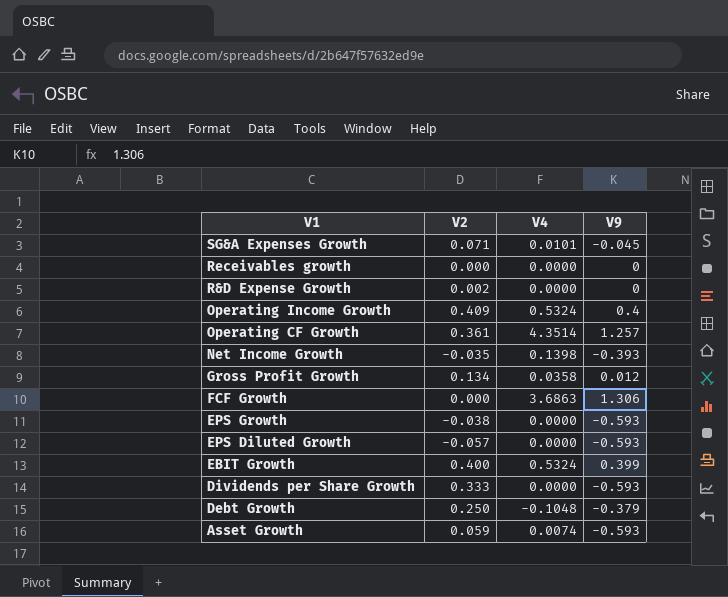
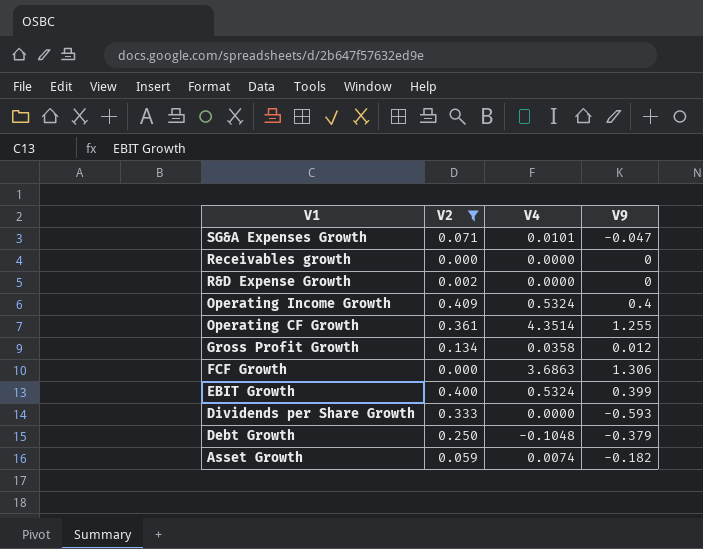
filter: none -> V2 >= 0.000
SG&A Expenses Growth | V9: -0.045 -> -0.047
Operating CF Growth | V9: 1.257 -> 1.255
Asset Growth | V9: -0.593 -> -0.182

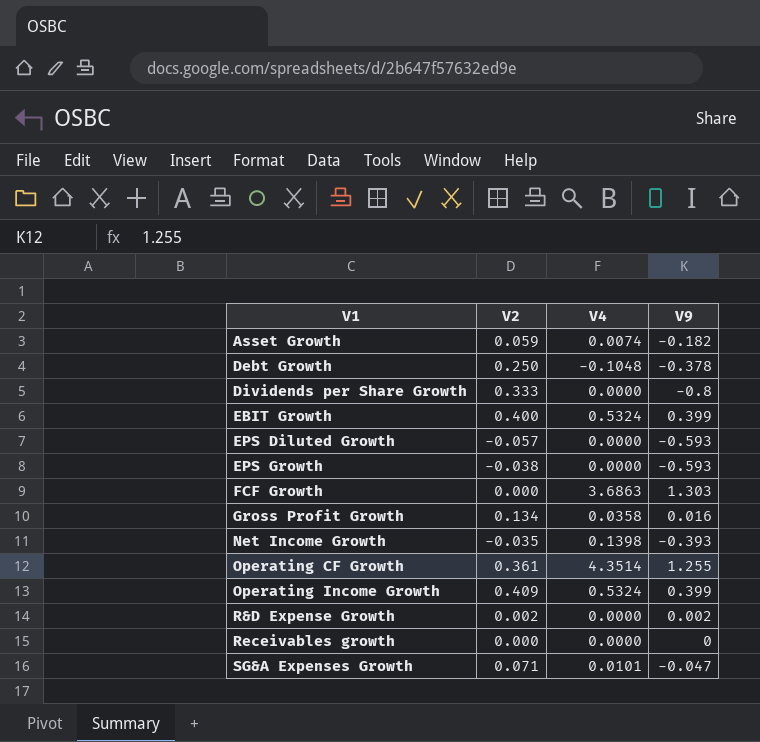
filter: V2 >= 0.000 -> none
row order: V1 descending -> V1 ascending
Debt Growth | V9: -0.379 -> -0.378
Dividends per Share Growth | V9: -0.593 -> -0.8
FCF Growth | V9: 1.306 -> 1.303
Gross Profit Growth | V9: 0.012 -> 0.016
Operating Income Growth | V9: 0.4 -> 0.399
R&D Expense Growth | V9: 0 -> 0.002

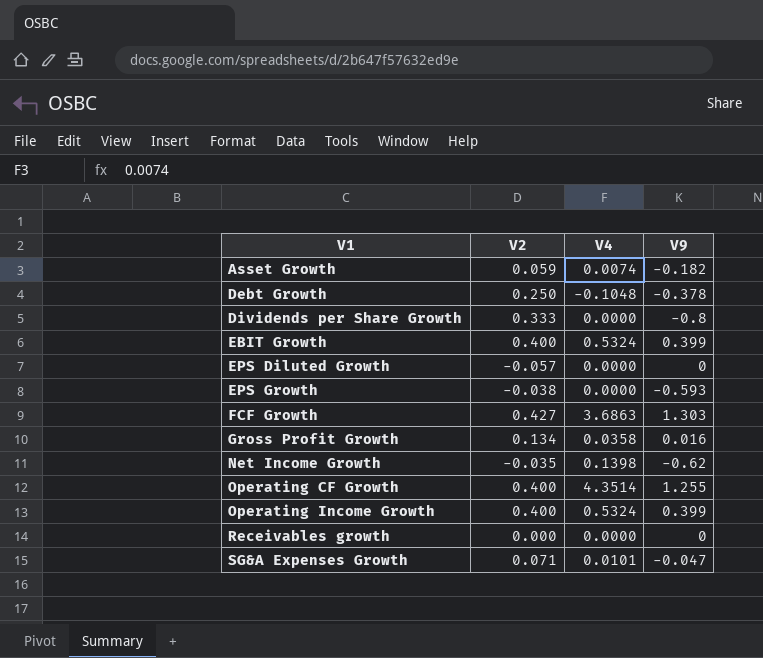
row R&D Expense Growth: 0.002 | 0.0000 | 0.002 -> none
EPS Diluted Growth | V9: -0.593 -> 0
FCF Growth | V2: 0.000 -> 0.427
Net Income Growth | V9: -0.393 -> -0.62
Operating CF Growth | V2: 0.361 -> 0.400
Operating Income Growth | V2: 0.409 -> 0.400

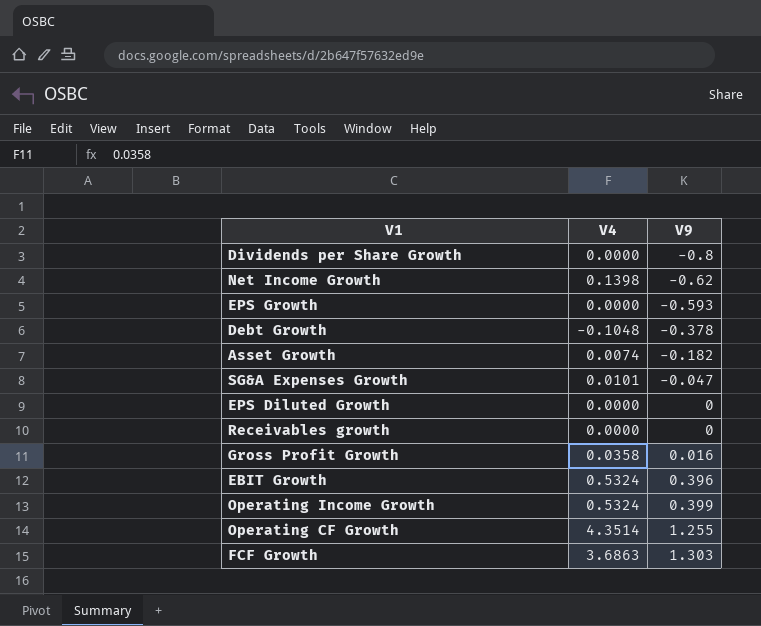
row order: V1 ascending -> V9 ascending
column V2 | position: 2 -> none
EBIT Growth | V9: 0.399 -> 0.396

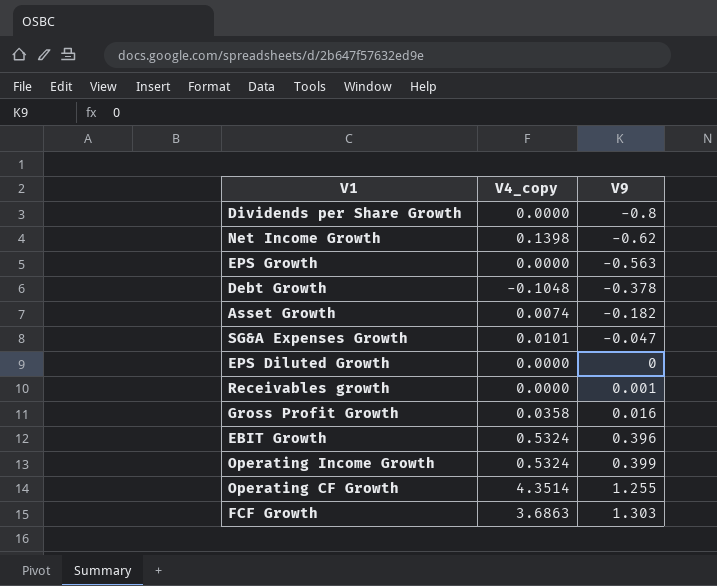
column name: V4 -> V4_copy
EPS Growth | V9: -0.593 -> -0.563
Receivables growth | V9: 0 -> 0.001

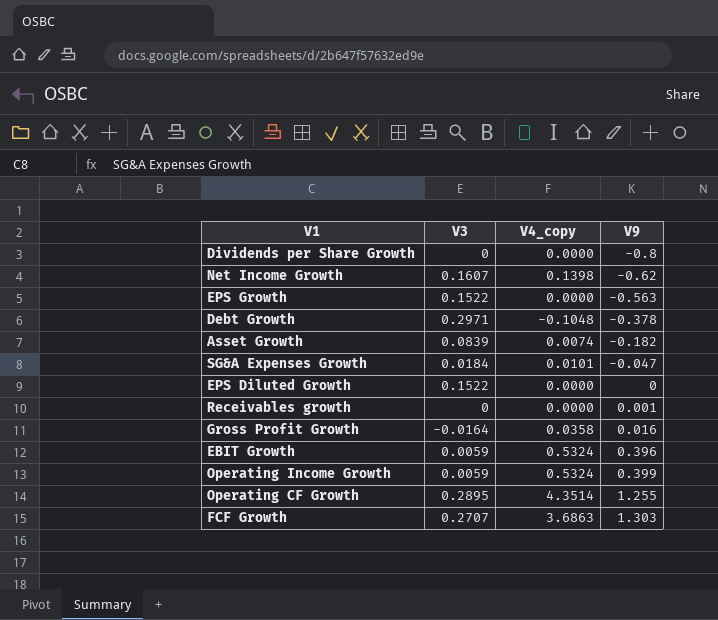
column V3 | position: none -> 2

